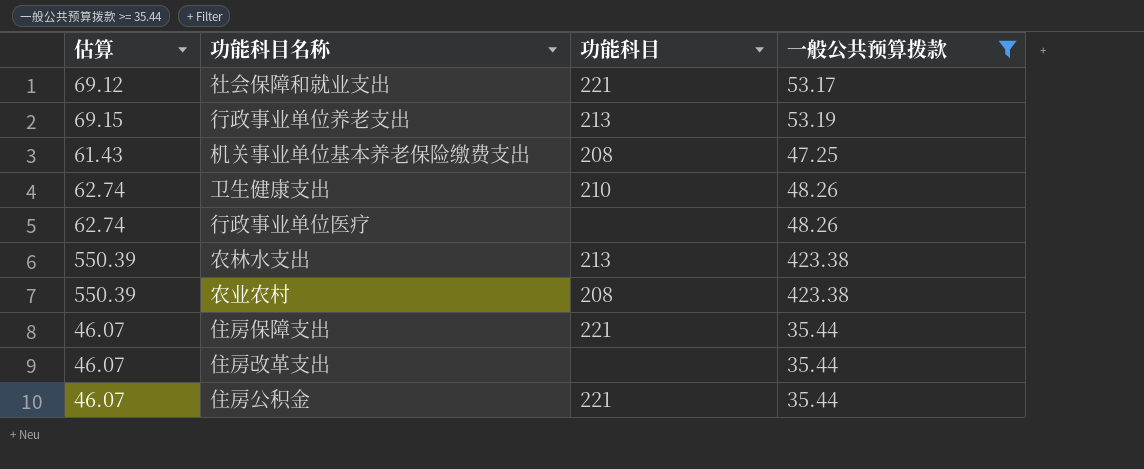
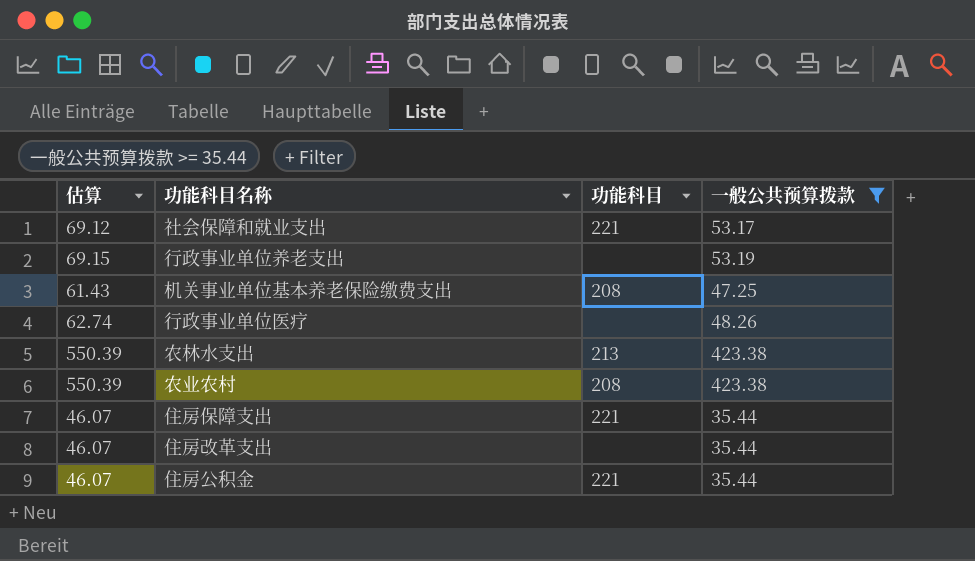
row 卫生健康支出: 62.74 | 210 | 48.26 -> none
行政事业单位养老支出 | 功能科目: 213 -> none

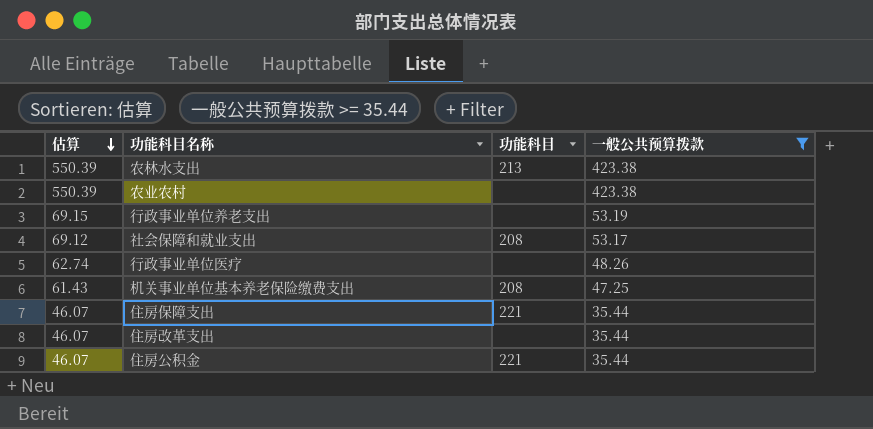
row order: none -> 估算 descending
农业农村 | 功能科目: 208 -> none
社会保障和就业支出 | 功能科目: 221 -> 208

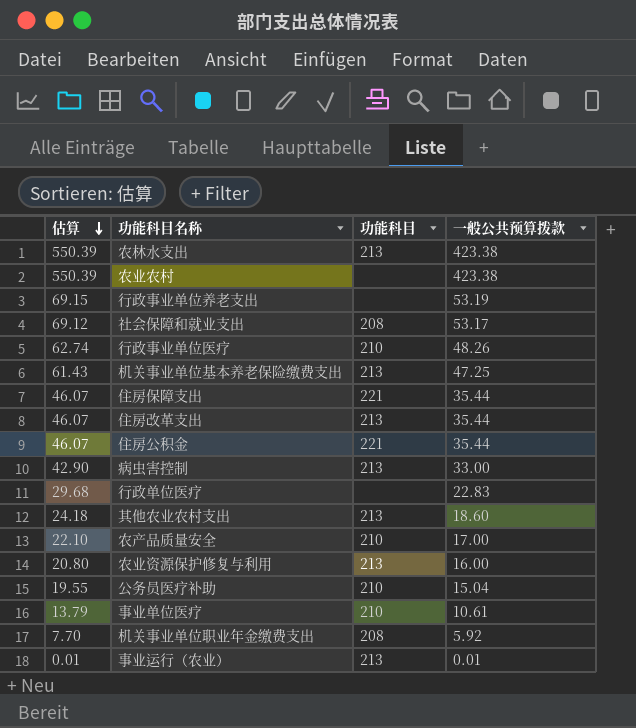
filter: 一般公共预算拨款 >= 35.44 -> none
行政事业单位医疗 | 功能科目: none -> 210
机关事业单位基本养老保险缴费支出 | 功能科目: 208 -> 213
住房改革支出 | 功能科目: none -> 213

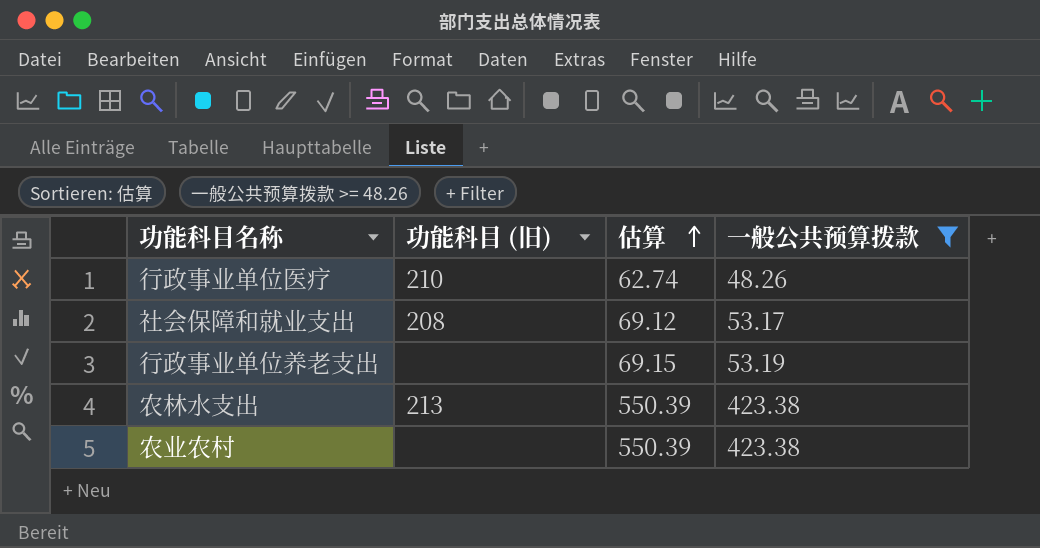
filter: none -> 一般公共预算拨款 >= 48.26
row order: 估算 descending -> 估算 ascending
column name: 功能科目 -> 功能科目 (旧)
column 估算 | position: 1 -> 3

